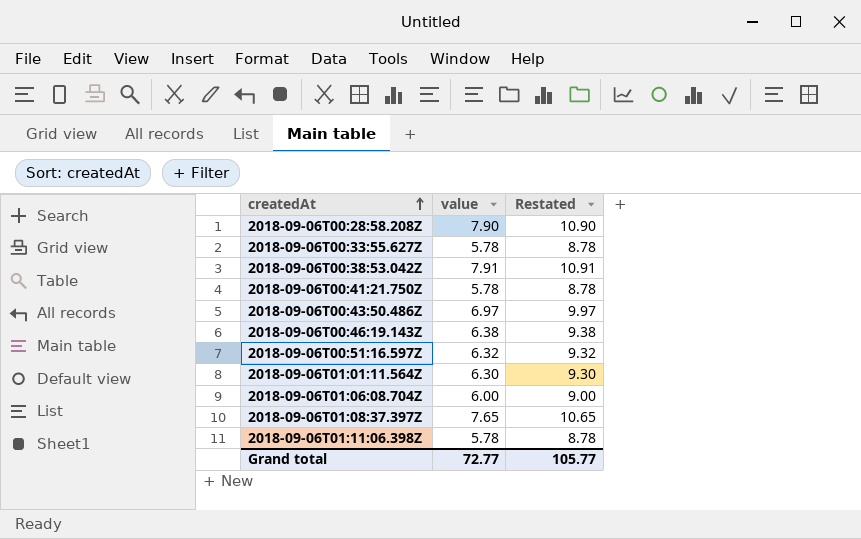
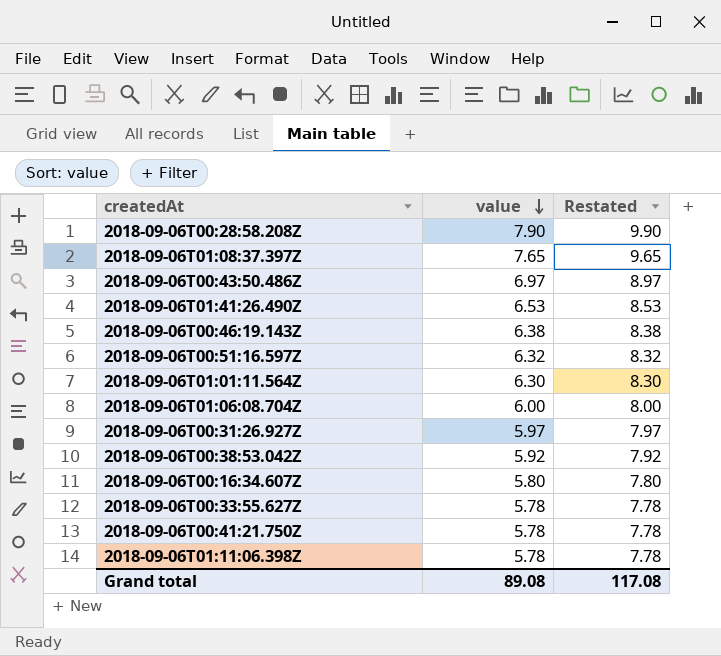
row order: createdAt ascending -> value descending
column Restated | formula: [value] + 3 -> [value] + 2
row 2018-09-06T01:41:26.490Z: none -> 6.53 | 8.53
row 2018-09-06T00:31:26.927Z: none -> 5.97 | 7.97
2018-09-06T00:38:53.042Z | value: 7.91 -> 5.92
row 2018-09-06T00:16:34.607Z: none -> 5.80 | 7.80
Grand total | value: 72.77 -> 89.08
Grand total | Restated: 105.77 -> 117.08

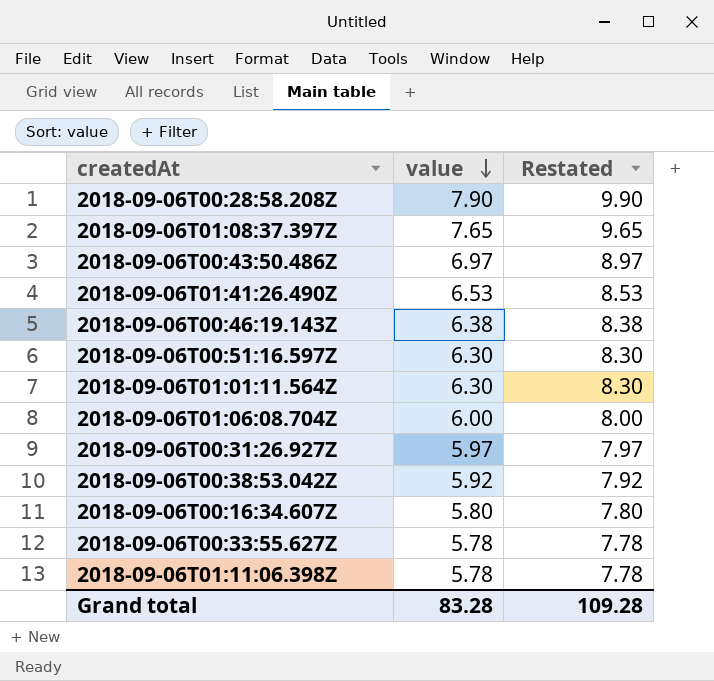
row 2018-09-06T00:41:21.750Z: 5.78 | 7.78 -> none
2018-09-06T00:51:16.597Z | value: 6.32 -> 6.30
2018-09-06T00:51:16.597Z | Restated: 8.32 -> 8.30
Grand total | value: 89.08 -> 83.28
Grand total | Restated: 117.08 -> 109.28

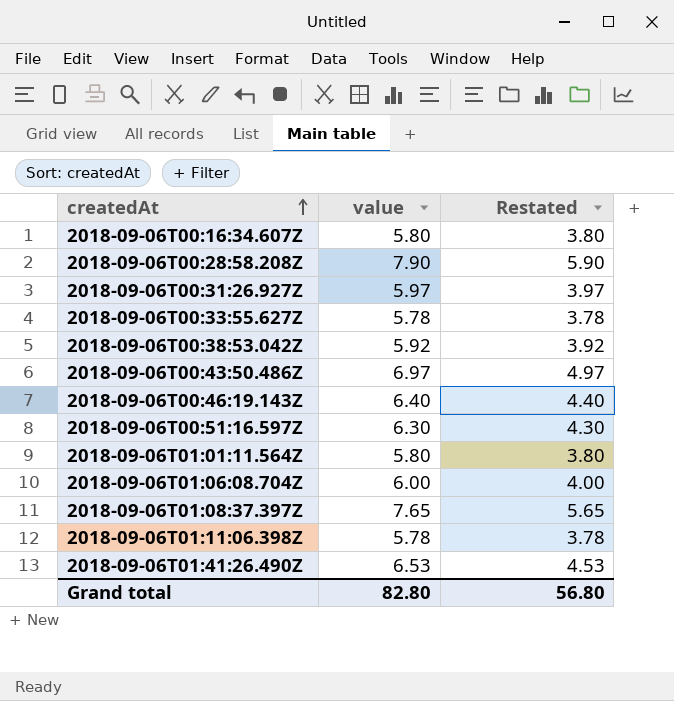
row order: value descending -> createdAt ascending
column Restated | formula: [value] + 2 -> [value] - 2
2018-09-06T00:46:19.143Z | value: 6.38 -> 6.40
2018-09-06T01:01:11.564Z | value: 6.30 -> 5.80
Grand total | value: 83.28 -> 82.80
Grand total | Restated: 109.28 -> 56.80

